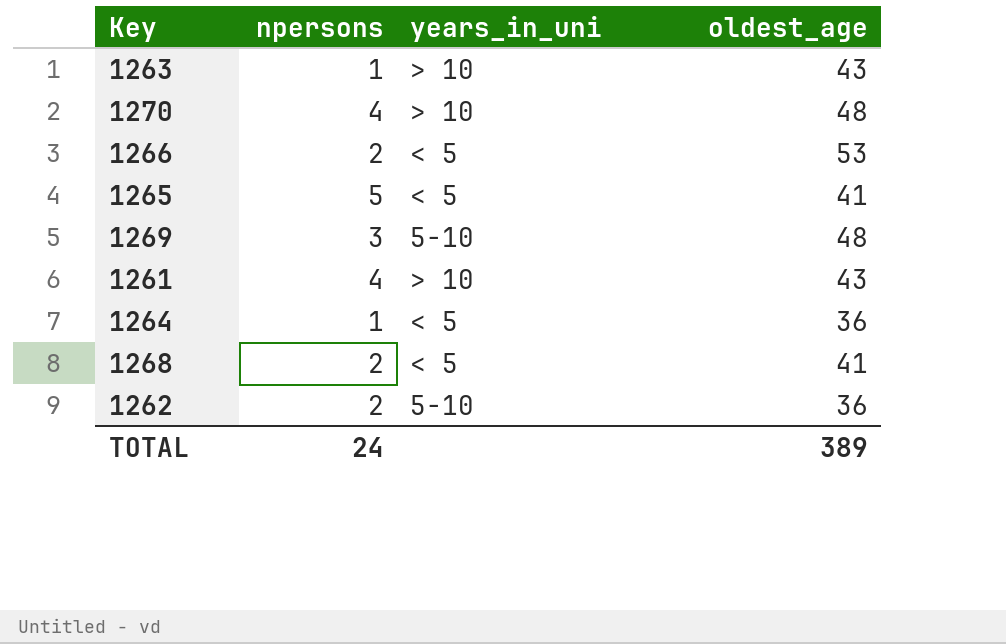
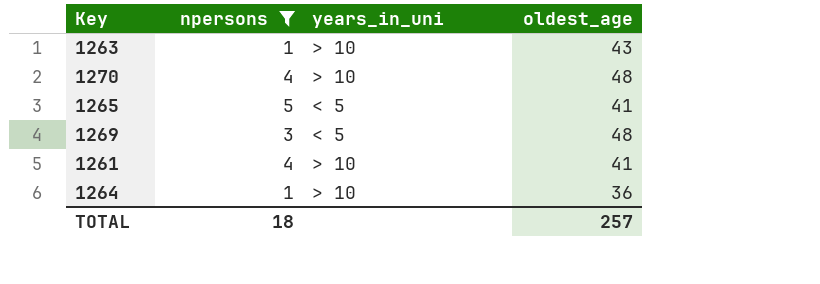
filter: none -> npersons != 2
1269 | years_in_uni: 5-10 -> < 5
1261 | oldest_age: 43 -> 41
1264 | years_in_uni: < 5 -> > 10
TOTAL | npersons: 24 -> 18
TOTAL | oldest_age: 389 -> 257

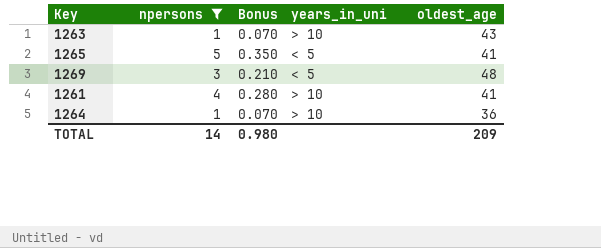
column Bonus | formula: none -> [npersons] * 0.07
row 1270: 4 | > 10 | 48 -> none
TOTAL | npersons: 18 -> 14
TOTAL | oldest_age: 257 -> 209

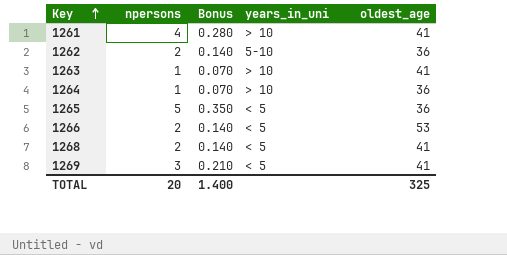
filter: npersons != 2 -> none
row order: none -> Key ascending
1263 | oldest_age: 43 -> 41
1265 | oldest_age: 41 -> 36
1269 | oldest_age: 48 -> 41
TOTAL | npersons: 14 -> 20
TOTAL | Bonus: 0.980 -> 1.400
TOTAL | oldest_age: 209 -> 325

